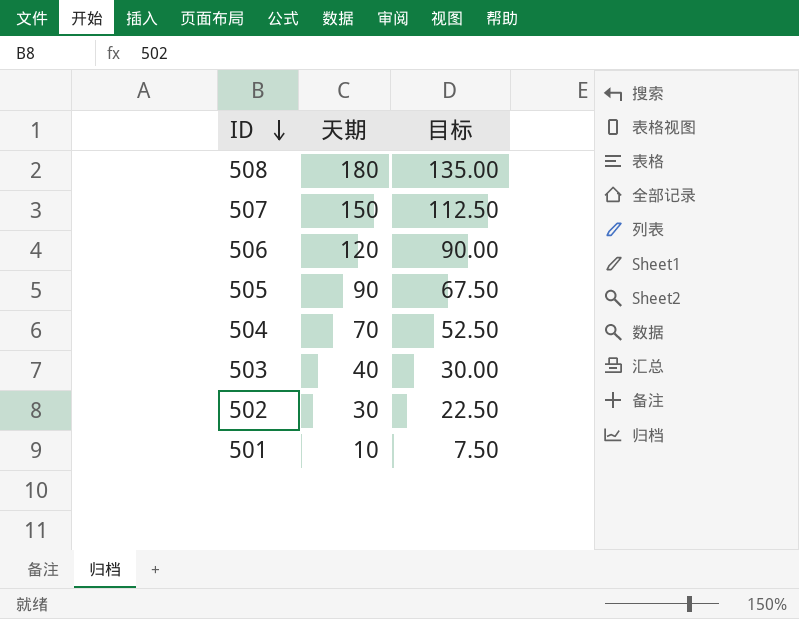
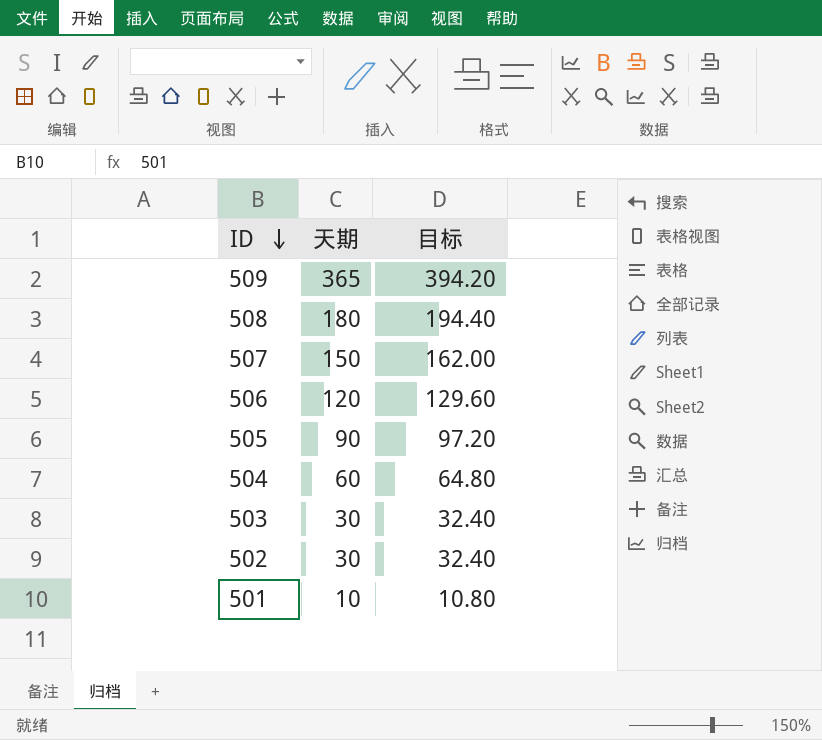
column 目标 | formula: [天期] * 0.75 -> [天期] * 1.08
row 509: none -> 365 | 394.20
504 | 天期: 70 -> 60
503 | 天期: 40 -> 30

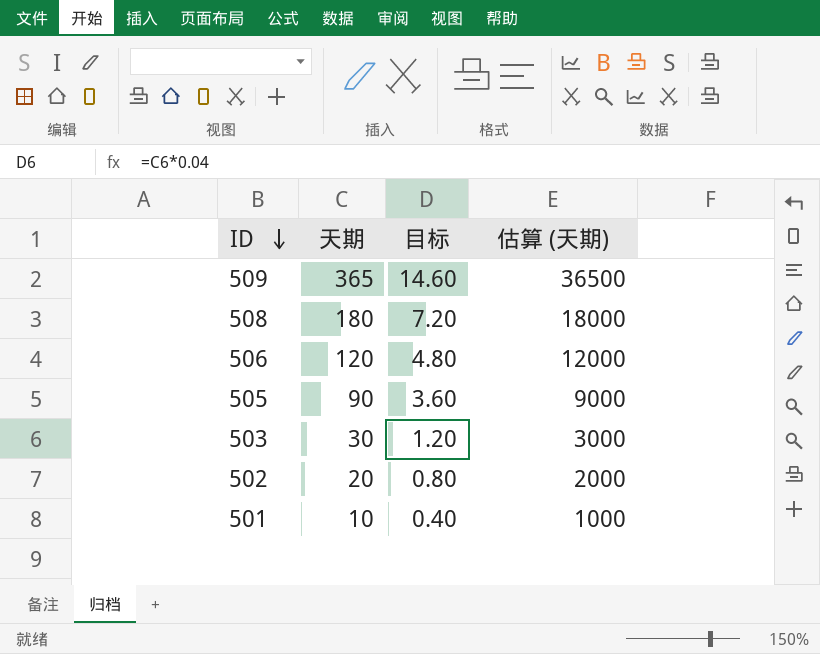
column 目标 | formula: [天期] * 1.08 -> [天期] * 0.04
column 估算 (天期) | formula: none -> [天期] * 100
row 507: 150 | 162.00 -> none
row 504: 60 | 64.80 -> none
502 | 天期: 30 -> 20

